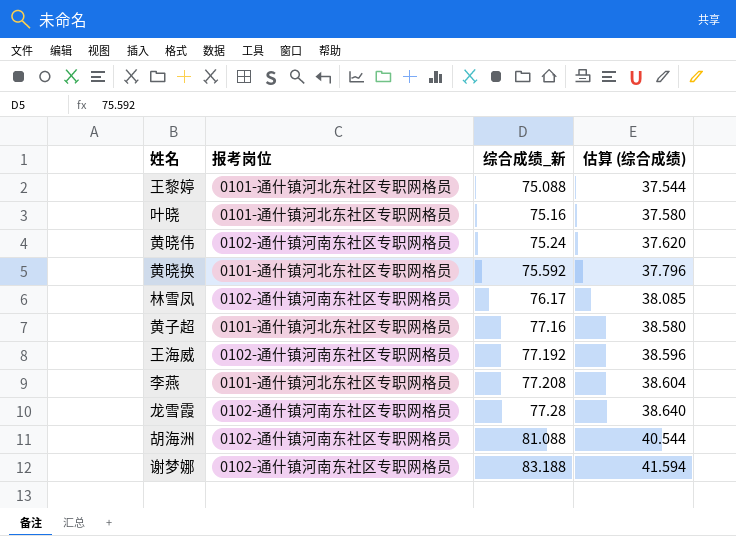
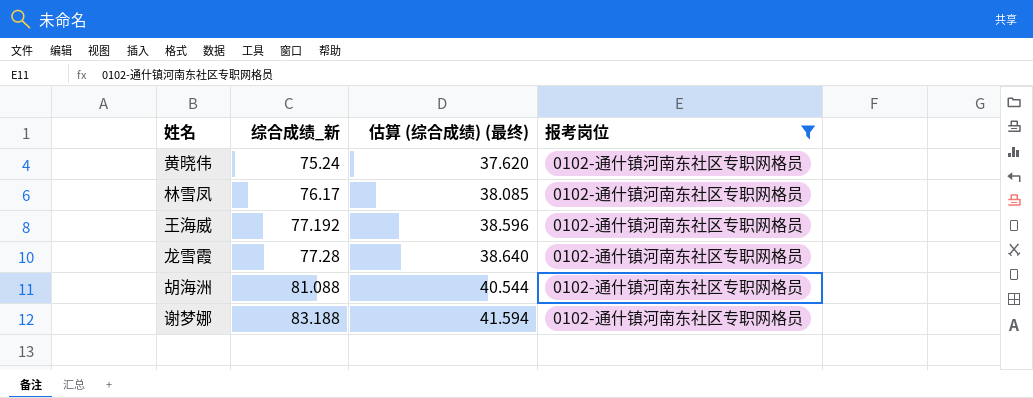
filter: none -> 报考岗位 = 0102-通什镇河南东社区专职网格员
column name: 估算 (综合成绩) -> 估算 (综合成绩) (最终)
column 报考岗位 | position: 2 -> 4

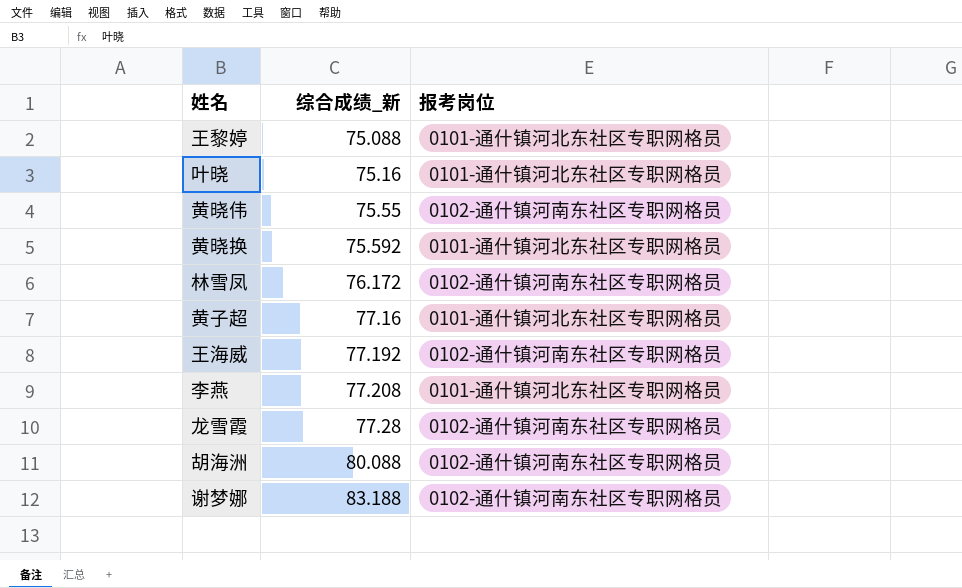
filter: 报考岗位 = 0102-通什镇河南东社区专职网格员 -> none
column 估算 (综合成绩) (最终) | formula: [综合成绩_新] * 0.5 -> none
黄晓伟 | 综合成绩_新: 75.24 -> 75.55
林雪凤 | 综合成绩_新: 76.17 -> 76.172
胡海洲 | 综合成绩_新: 81.088 -> 80.088

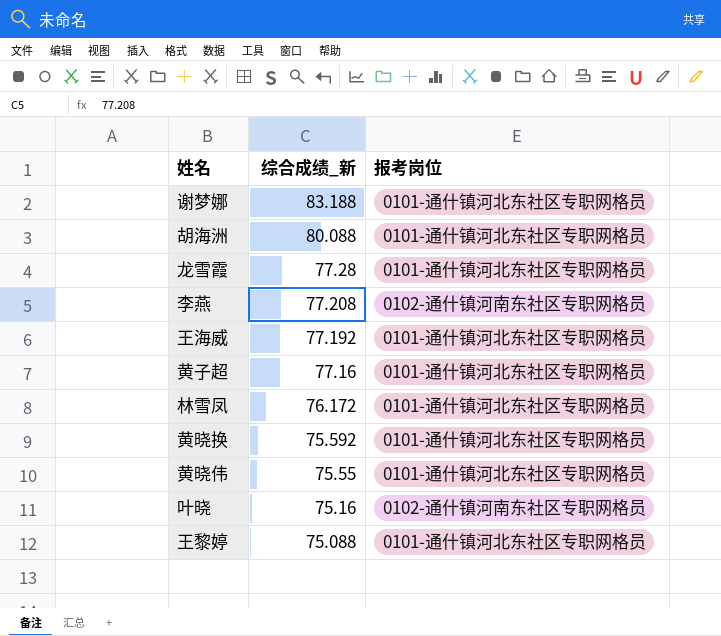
row order: 综合成绩_新 ascending -> 综合成绩_新 descending
谢梦娜 | 报考岗位: 0102-通什镇河南东社区专职网格员 -> 0101-通什镇河北东社区专职网格员
胡海洲 | 报考岗位: 0102-通什镇河南东社区专职网格员 -> 0101-通什镇河北东社区专职网格员
龙雪霞 | 报考岗位: 0102-通什镇河南东社区专职网格员 -> 0101-通什镇河北东社区专职网格员
李燕 | 报考岗位: 0101-通什镇河北东社区专职网格员 -> 0102-通什镇河南东社区专职网格员
王海威 | 报考岗位: 0102-通什镇河南东社区专职网格员 -> 0101-通什镇河北东社区专职网格员
林雪凤 | 报考岗位: 0102-通什镇河南东社区专职网格员 -> 0101-通什镇河北东社区专职网格员
黄晓伟 | 报考岗位: 0102-通什镇河南东社区专职网格员 -> 0101-通什镇河北东社区专职网格员
叶晓 | 报考岗位: 0101-通什镇河北东社区专职网格员 -> 0102-通什镇河南东社区专职网格员

